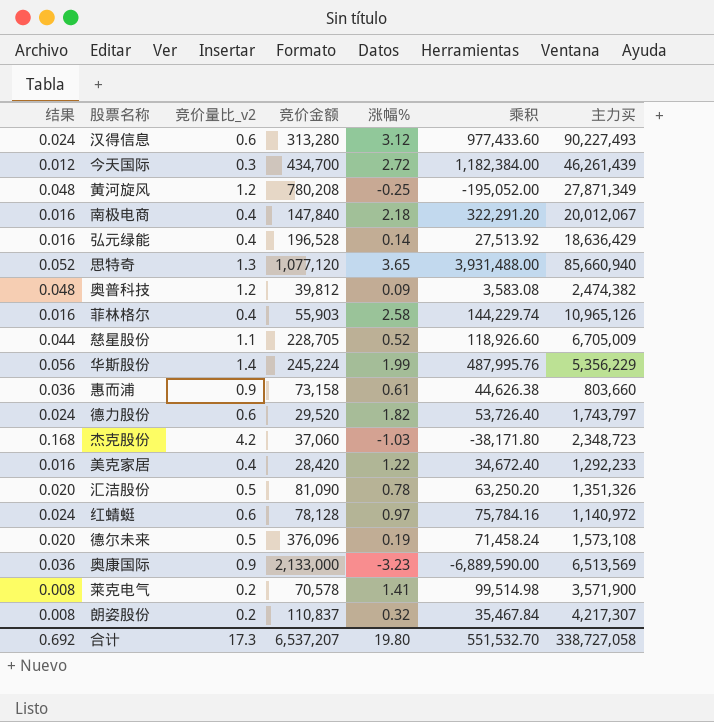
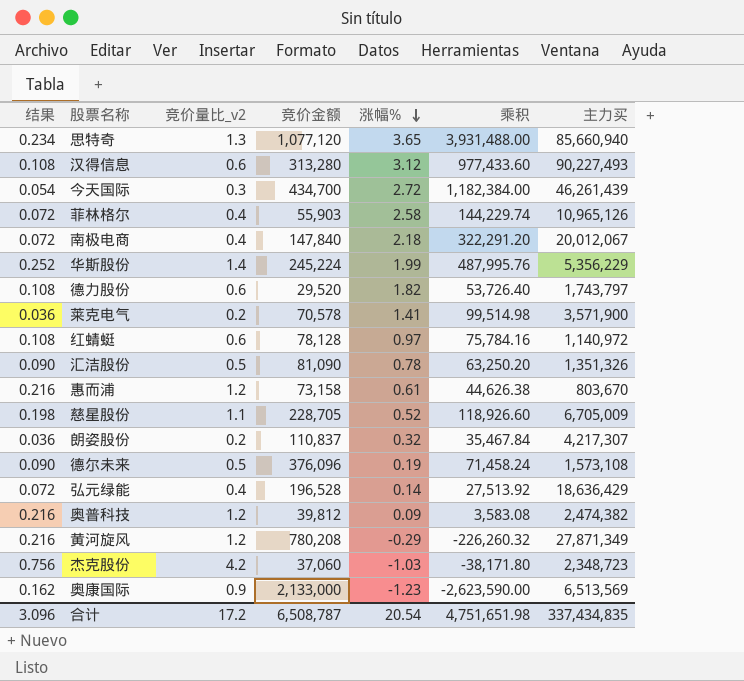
row order: none -> 涨幅% descending
column 结果 | formula: [竞价量比_v2] * 0.04 -> [竞价量比_v2] * 0.18
row 美克家居: 0.016 | 0.4 | 28,420 | 1.22 | 34,672.40 | 1,292,233 -> none
惠而浦 | 竞价量比_v2: 0.9 -> 1.2
惠而浦 | 主力买: 803,660 -> 803,670
黄河旋风 | 涨幅%: -0.25 -> -0.29
黄河旋风 | 乘积: -195,052.00 -> -226,260.32
奥康国际 | 涨幅%: -3.23 -> -1.23
奥康国际 | 乘积: -6,889,590.00 -> -2,623,590.00
合计 | 结果: 0.692 -> 3.096
合计 | 竞价量比_v2: 17.3 -> 17.2
合计 | 竞价金额: 6,537,207 -> 6,508,787
合计 | 涨幅%: 19.80 -> 20.54
合计 | 乘积: 551,532.70 -> 4,751,651.98
合计 | 主力买: 338,727,058 -> 337,434,835

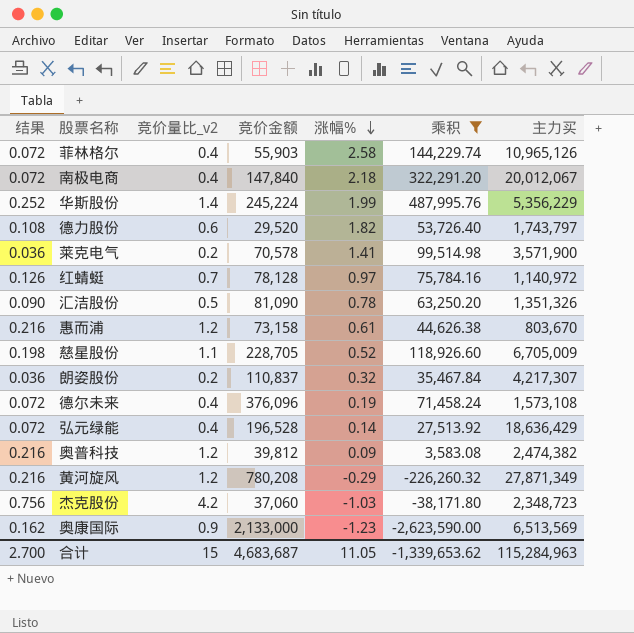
filter: none -> 乘积 <= 487,995.76
红蜻蜓 | 结果: 0.108 -> 0.126
红蜻蜓 | 竞价量比_v2: 0.6 -> 0.7
德尔未来 | 结果: 0.090 -> 0.072
德尔未来 | 竞价量比_v2: 0.5 -> 0.4
合计 | 结果: 3.096 -> 2.700
合计 | 竞价量比_v2: 17.2 -> 15
合计 | 竞价金额: 6,508,787 -> 4,683,687
合计 | 涨幅%: 20.54 -> 11.05
合计 | 乘积: 4,751,651.98 -> -1,339,653.62
合计 | 主力买: 337,434,835 -> 115,284,963

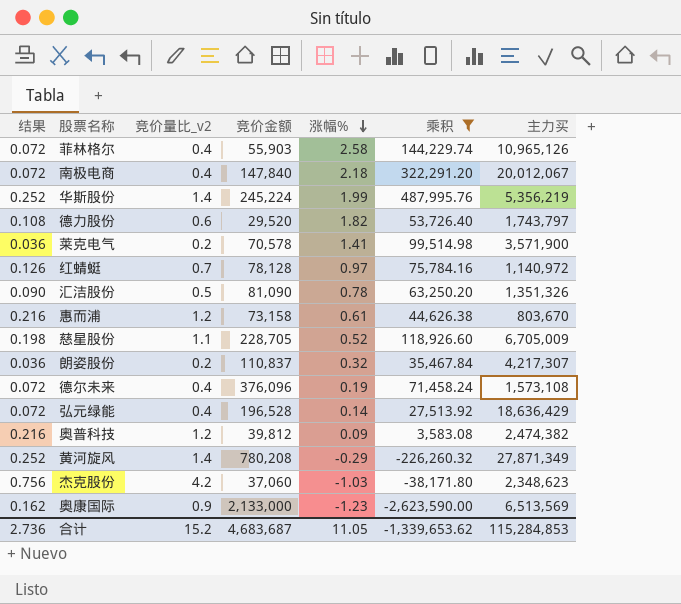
华斯股份 | 主力买: 5,356,229 -> 5,356,219
黄河旋风 | 结果: 0.216 -> 0.252
黄河旋风 | 竞价量比_v2: 1.2 -> 1.4
杰克股份 | 主力买: 2,348,723 -> 2,348,623
合计 | 结果: 2.700 -> 2.736
合计 | 竞价量比_v2: 15 -> 15.2
合计 | 主力买: 115,284,963 -> 115,284,853

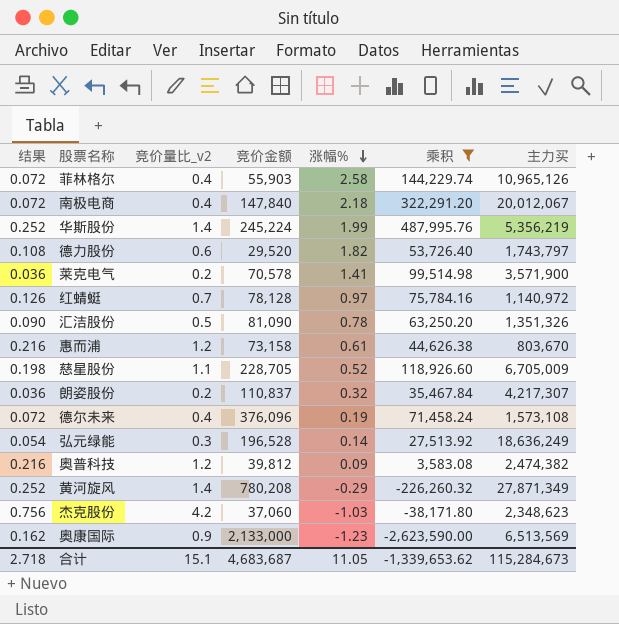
弘元绿能 | 结果: 0.072 -> 0.054
弘元绿能 | 竞价量比_v2: 0.4 -> 0.3
弘元绿能 | 主力买: 18,636,429 -> 18,636,249
合计 | 结果: 2.736 -> 2.718
合计 | 竞价量比_v2: 15.2 -> 15.1
合计 | 主力买: 115,284,853 -> 115,284,673

